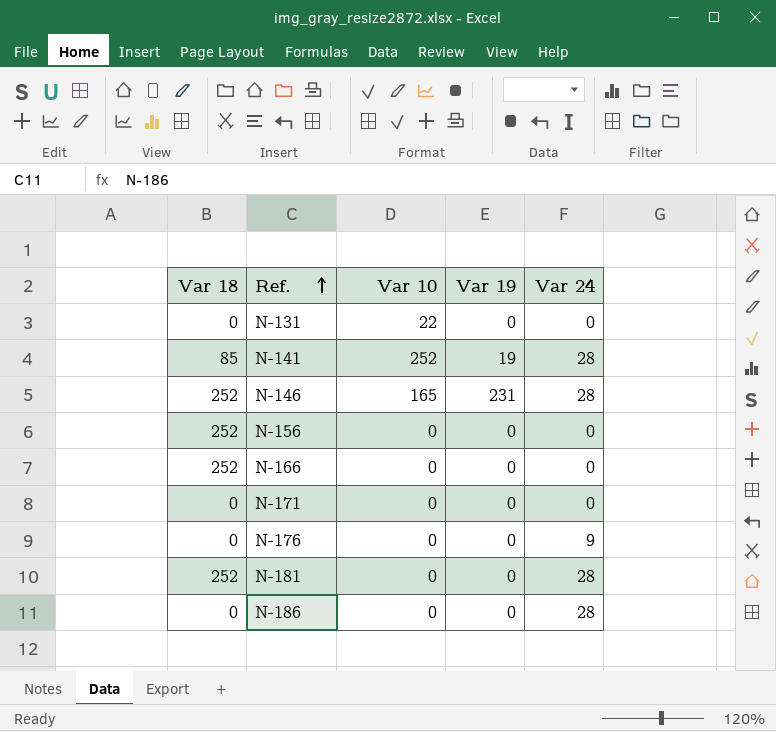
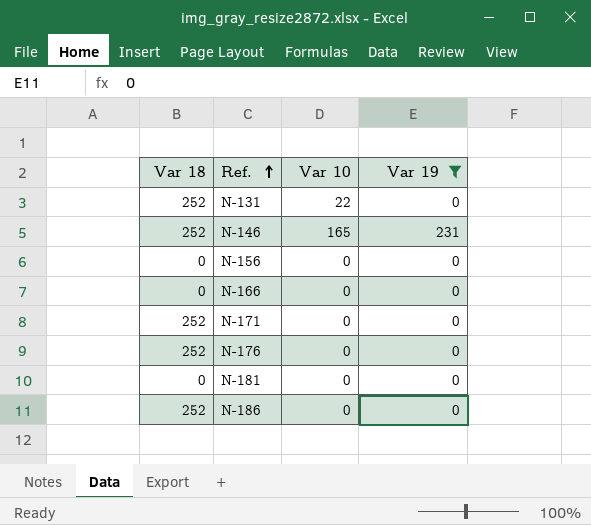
filter: none -> Var 19 != 19
column Var 24 | position: 5 -> none
N-131 | Var 18: 0 -> 252
N-156 | Var 18: 252 -> 0
N-166 | Var 18: 252 -> 0
N-171 | Var 18: 0 -> 252
N-176 | Var 18: 0 -> 252
N-181 | Var 18: 252 -> 0
N-186 | Var 18: 0 -> 252

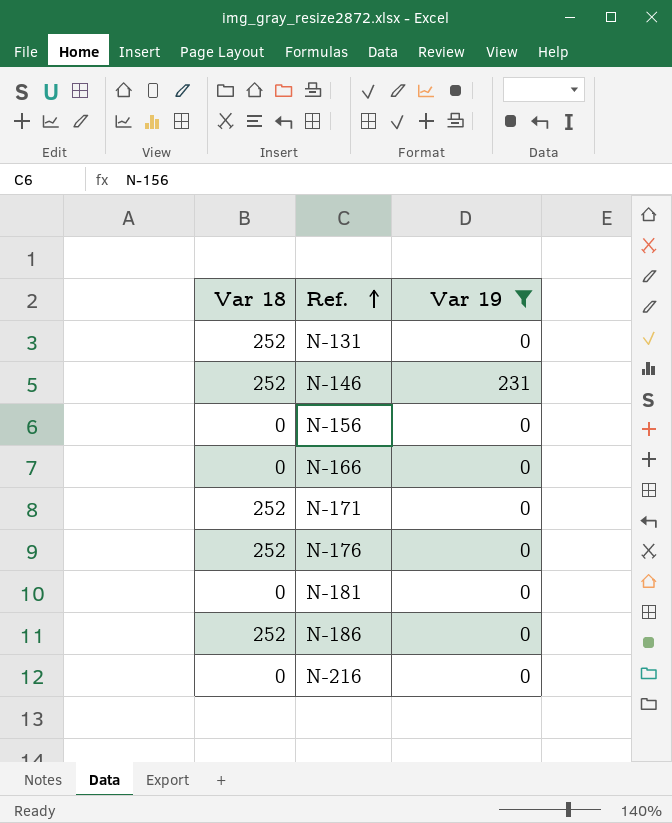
column Var 10 | position: 3 -> none
row N-216: none -> 0 | 0

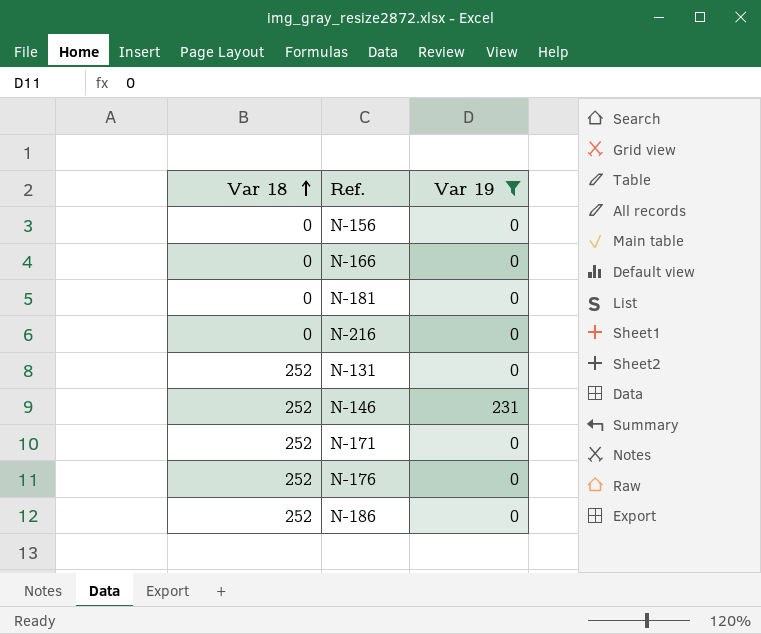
row order: Ref. ascending -> Var 18 ascending

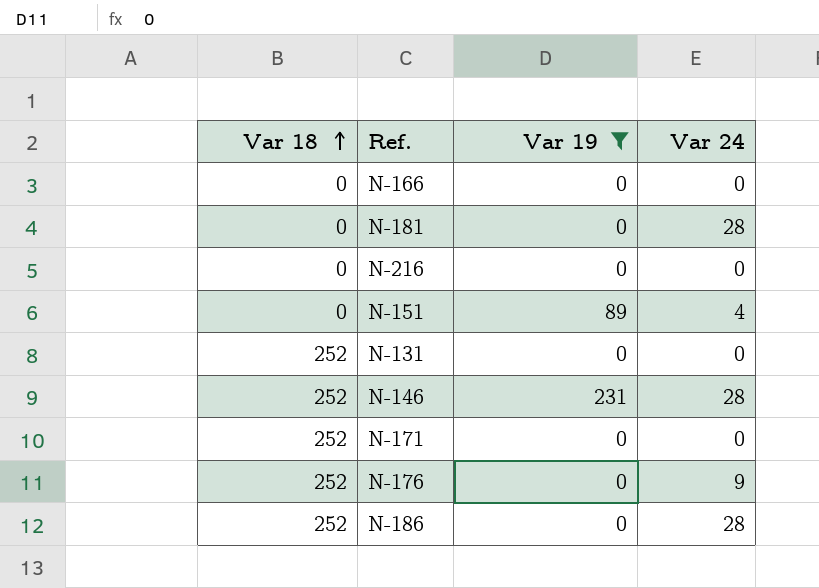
column Var 24 | position: none -> 4
row N-156: 0 | 0 -> none
row N-151: none -> 0 | 89 | 4

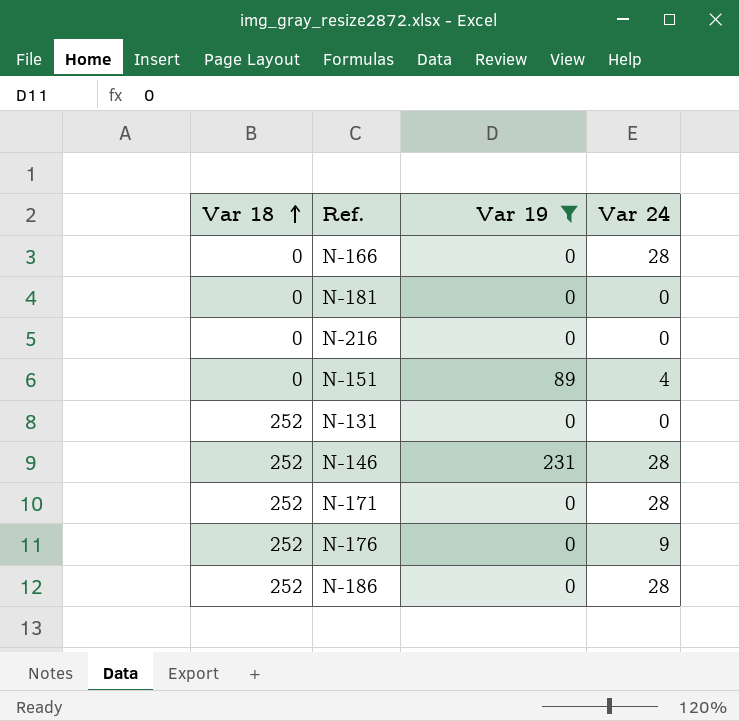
N-166 | Var 24: 0 -> 28
N-181 | Var 24: 28 -> 0
N-171 | Var 24: 0 -> 28

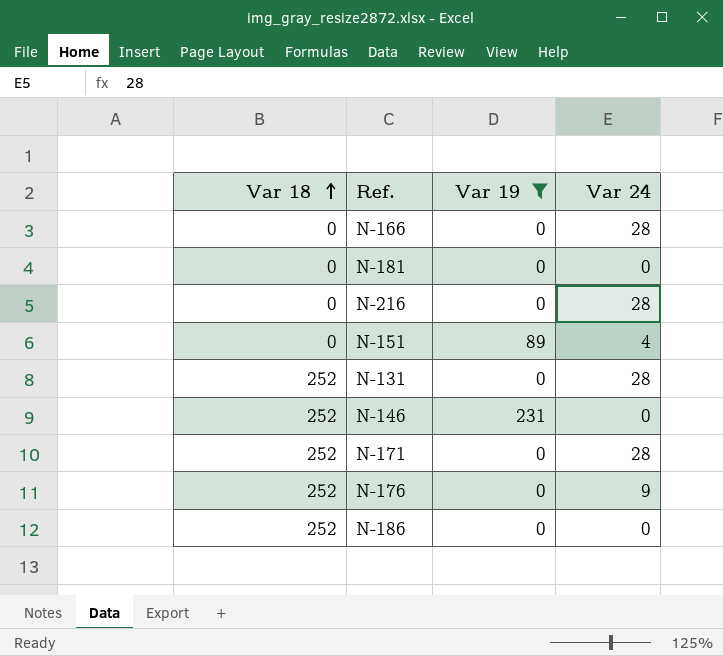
N-216 | Var 24: 0 -> 28
N-131 | Var 24: 0 -> 28
N-146 | Var 24: 28 -> 0
N-186 | Var 24: 28 -> 0

